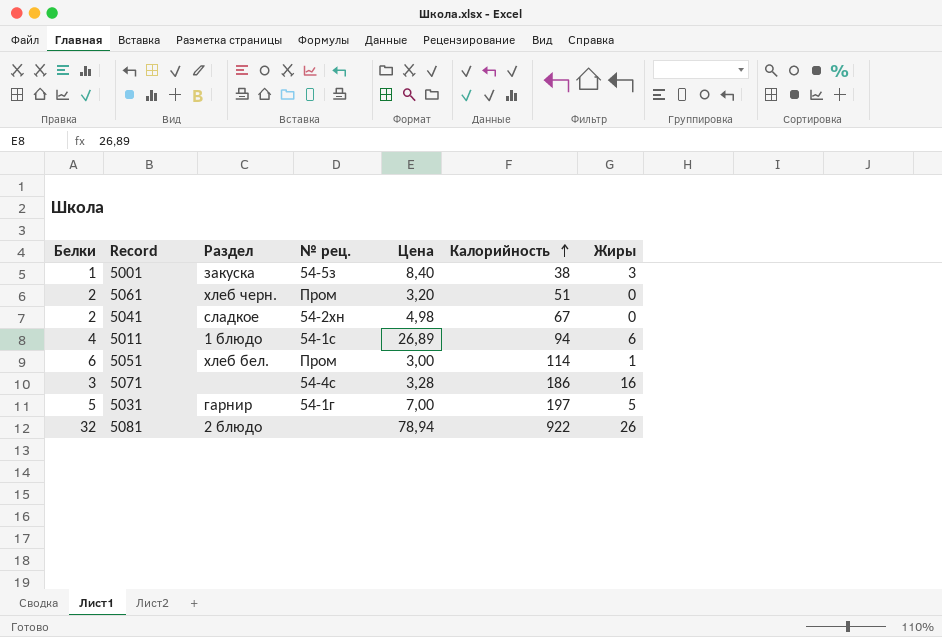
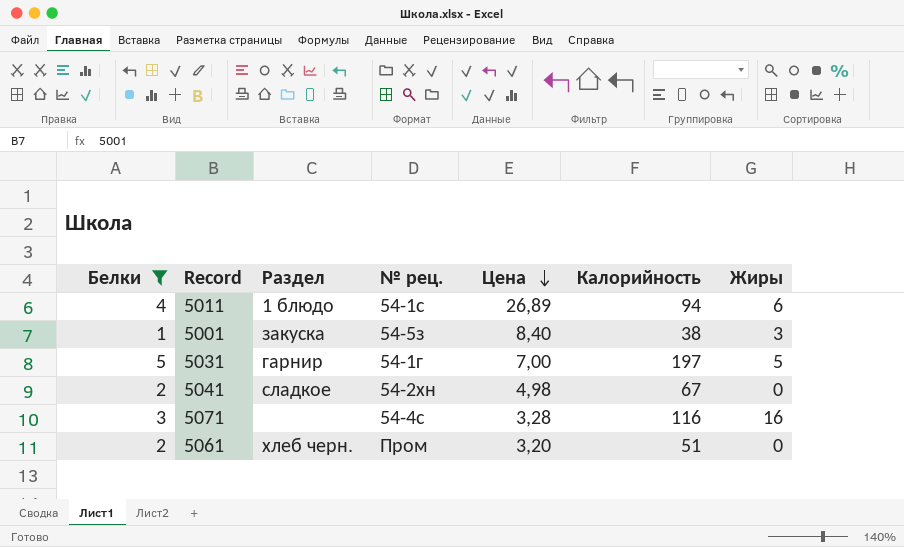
filter: none -> Белки <= 5
row order: Калорийность ascending -> Цена descending
5071 | Калорийность: 186 -> 116

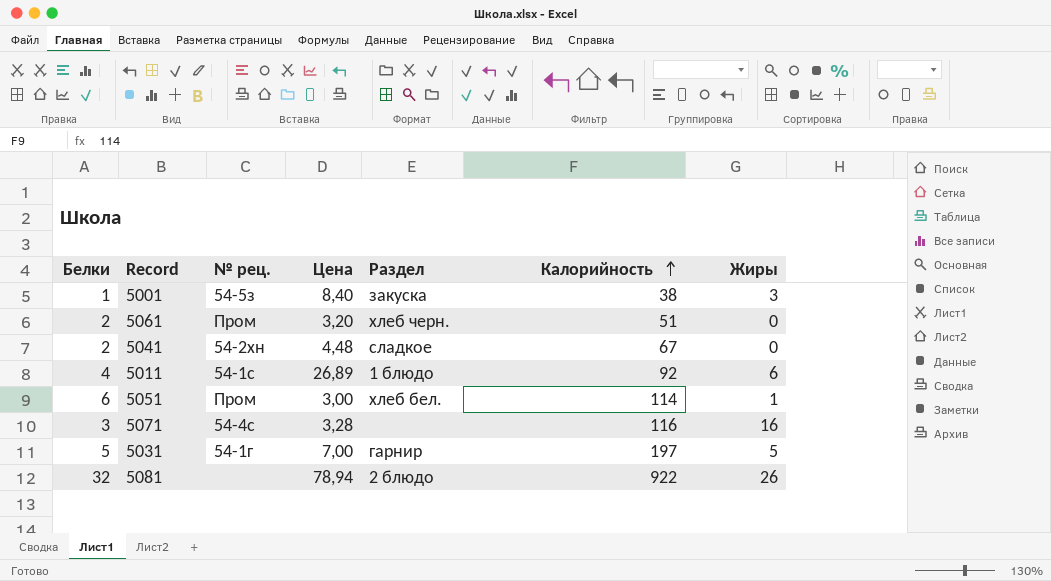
filter: Белки <= 5 -> none
row order: Цена descending -> Калорийность ascending
column Раздел | position: 3 -> 5
5041 | Цена: 4,98 -> 4,48
5011 | Калорийность: 94 -> 92

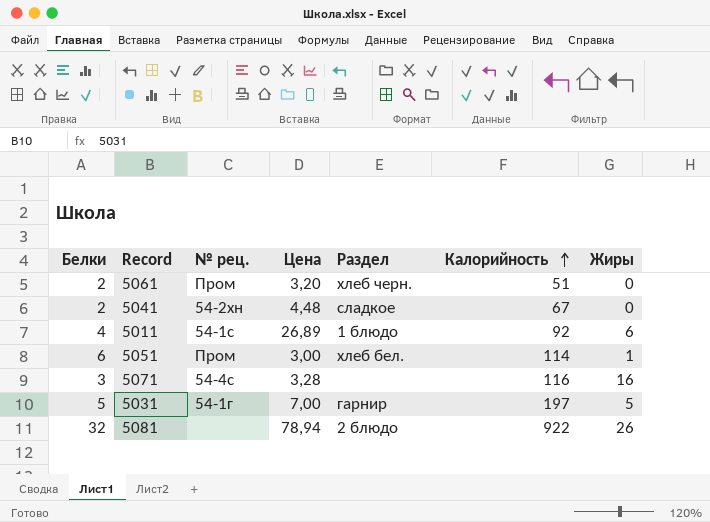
row 5001: 1 | 54-5з | 8,40 | закуска | 38 | 3 -> none

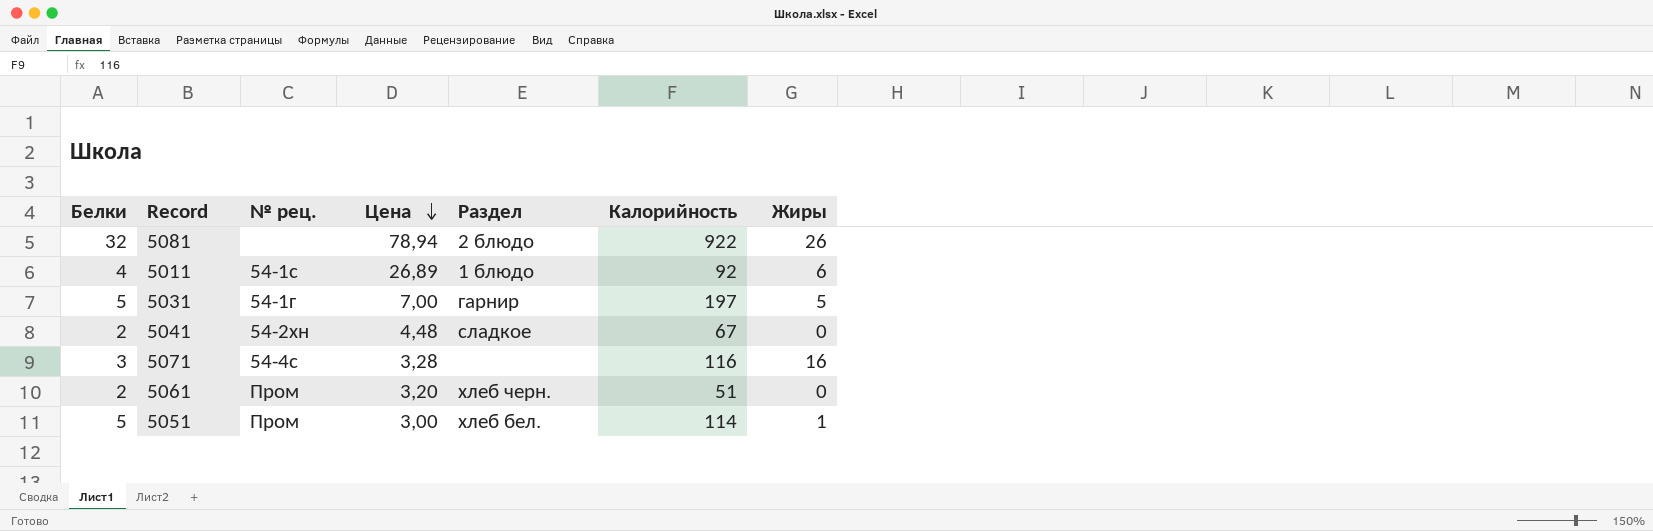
row order: Калорийность ascending -> Цена descending
5051 | Белки: 6 -> 5

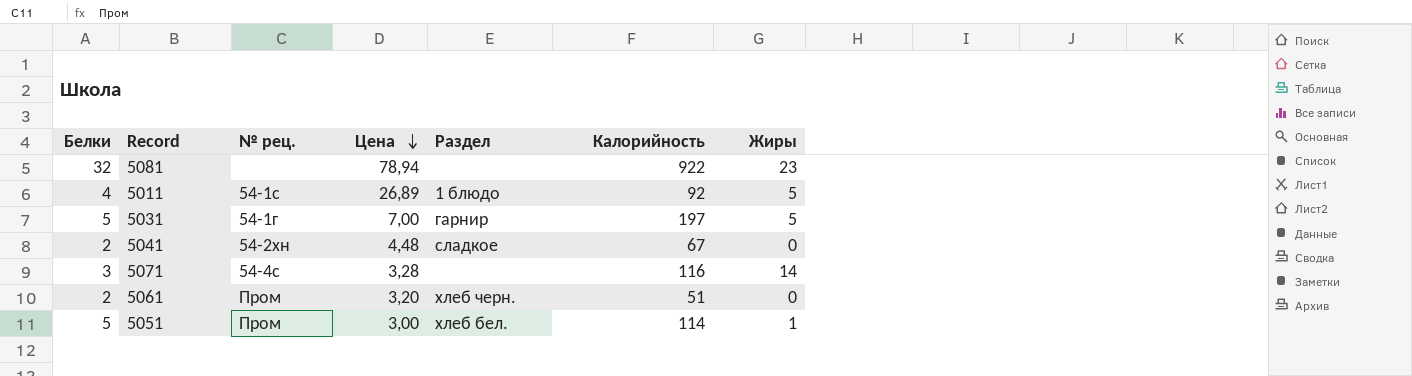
5081 | Раздел: 2 блюдо -> none
5081 | Жиры: 26 -> 23
5011 | Жиры: 6 -> 5
5071 | Жиры: 16 -> 14

